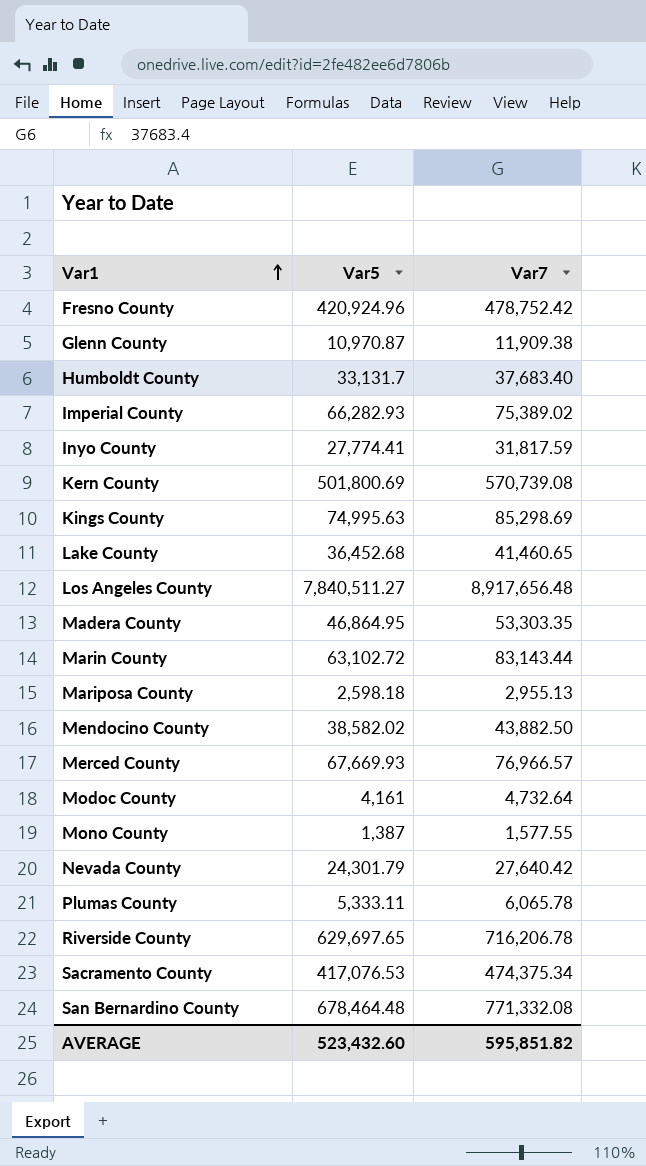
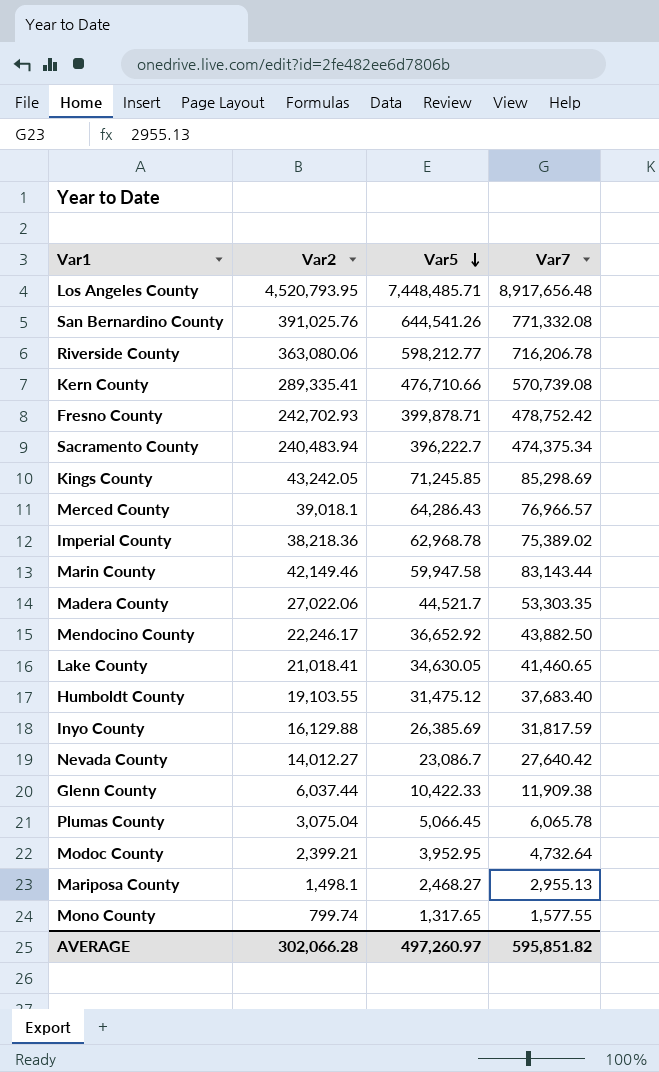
row order: Var1 ascending -> Var5 descending
column Var2 | position: none -> 2
Los Angeles County | Var5: 7,840,511.27 -> 7,448,485.71
San Bernardino County | Var5: 678,464.48 -> 644,541.26
Riverside County | Var5: 629,697.65 -> 598,212.77
Kern County | Var5: 501,800.69 -> 476,710.66
Fresno County | Var5: 420,924.96 -> 399,878.71
Sacramento County | Var5: 417,076.53 -> 396,222.7
Kings County | Var5: 74,995.63 -> 71,245.85
Merced County | Var5: 67,669.93 -> 64,286.43
Imperial County | Var5: 66,282.93 -> 62,968.78
Marin County | Var5: 63,102.72 -> 59,947.58
Madera County | Var5: 46,864.95 -> 44,521.7
Mendocino County | Var5: 38,582.02 -> 36,652.92
Lake County | Var5: 36,452.68 -> 34,630.05
Humboldt County | Var5: 33,131.7 -> 31,475.12
Inyo County | Var5: 27,774.41 -> 26,385.69
Nevada County | Var5: 24,301.79 -> 23,086.7
Glenn County | Var5: 10,970.87 -> 10,422.33
Plumas County | Var5: 5,333.11 -> 5,066.45
Modoc County | Var5: 4,161 -> 3,952.95
Mariposa County | Var5: 2,598.18 -> 2,468.27
Mono County | Var5: 1,387 -> 1,317.65
AVERAGE | Var5: 523,432.60 -> 497,260.97

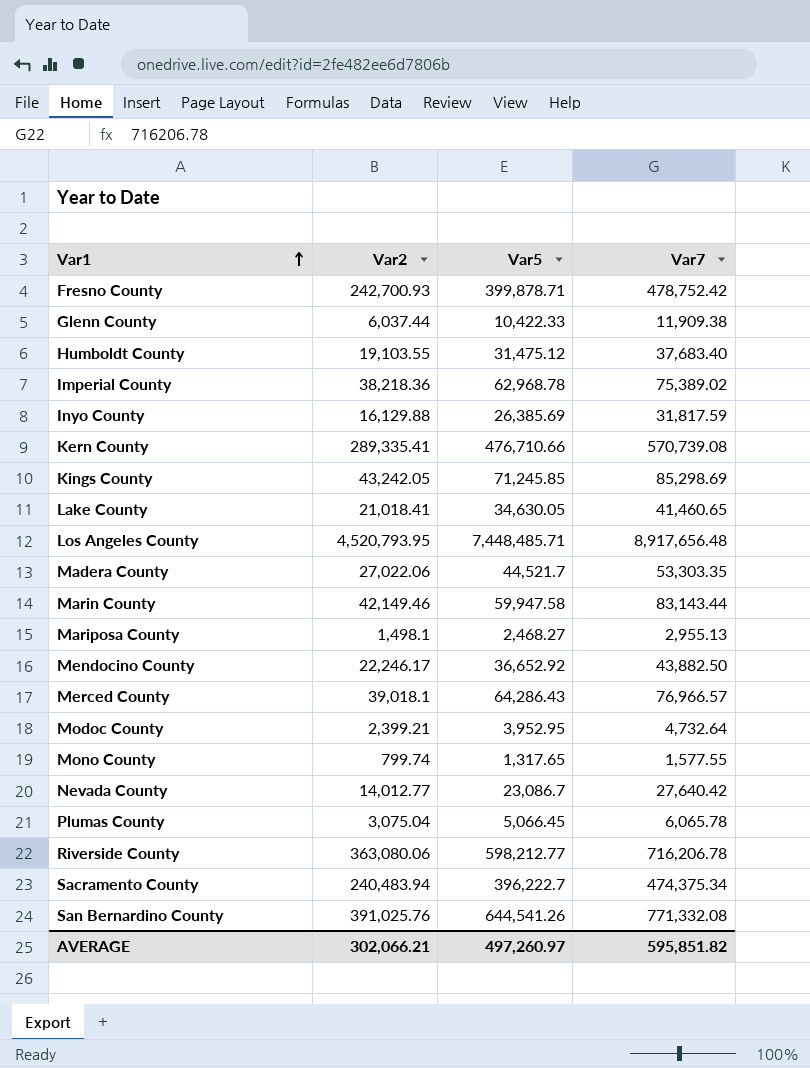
row order: Var5 descending -> Var1 ascending
Fresno County | Var2: 242,702.93 -> 242,700.93
Nevada County | Var2: 14,012.27 -> 14,012.77
AVERAGE | Var2: 302,066.28 -> 302,066.21

